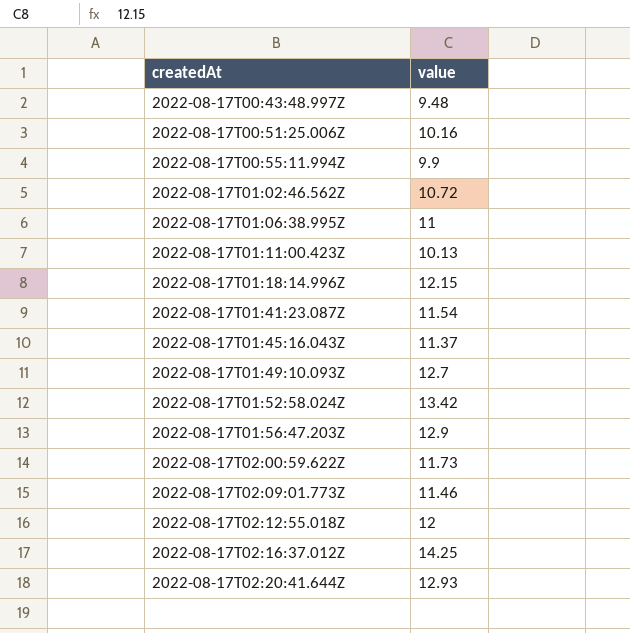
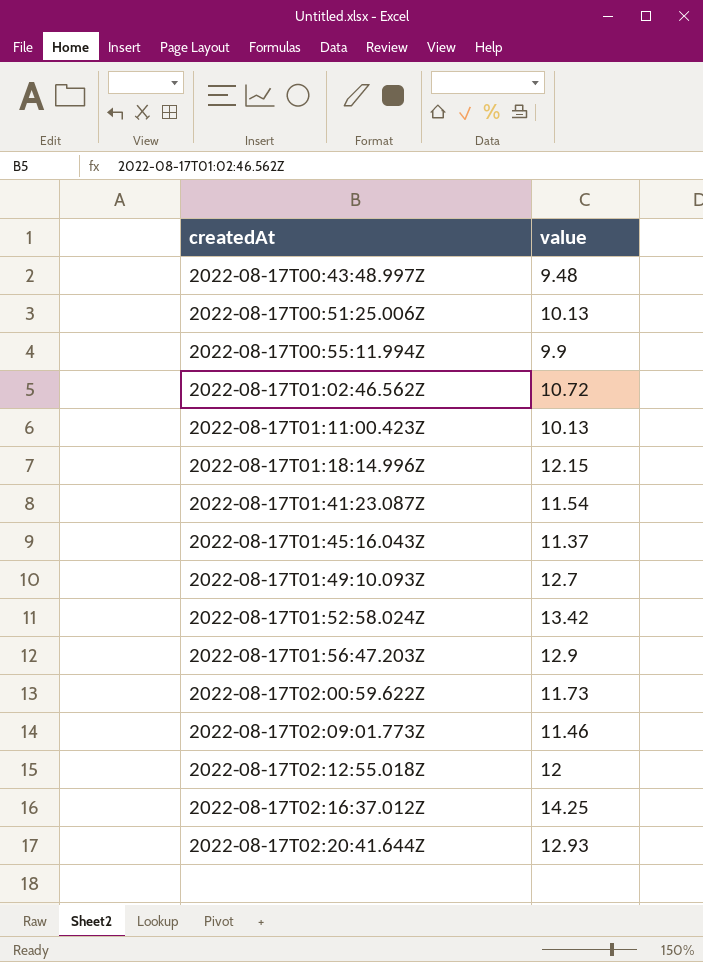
row 2022-08-17T01:06:38.995Z: 11 -> none
2022-08-17T00:51:25.006Z | value: 10.16 -> 10.13

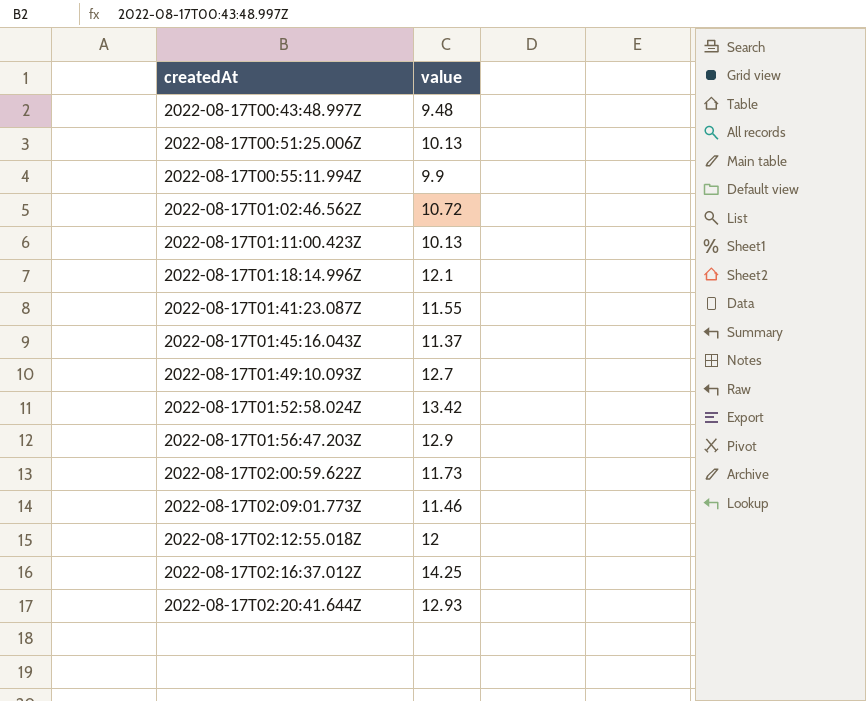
2022-08-17T01:18:14.996Z | value: 12.15 -> 12.1
2022-08-17T01:41:23.087Z | value: 11.54 -> 11.55

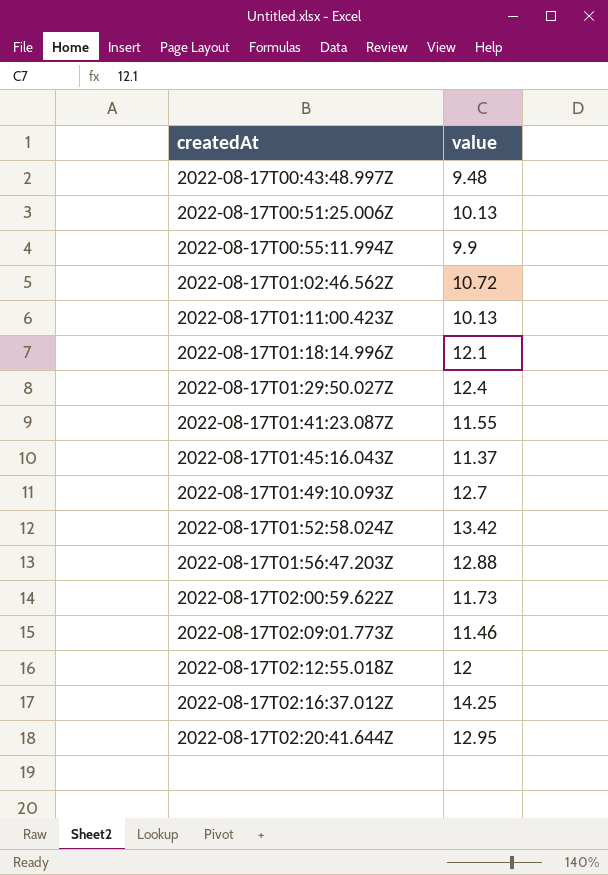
row 2022-08-17T01:29:50.027Z: none -> 12.4
2022-08-17T01:56:47.203Z | value: 12.9 -> 12.88
2022-08-17T02:20:41.644Z | value: 12.93 -> 12.95

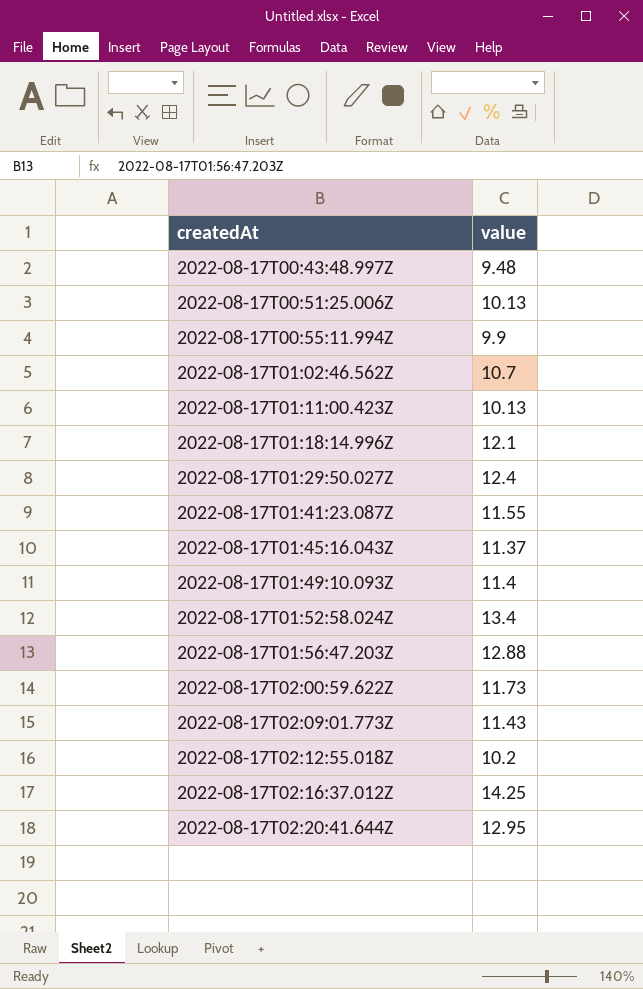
2022-08-17T01:02:46.562Z | value: 10.72 -> 10.7
2022-08-17T01:49:10.093Z | value: 12.7 -> 11.4
2022-08-17T01:52:58.024Z | value: 13.42 -> 13.4
2022-08-17T02:09:01.773Z | value: 11.46 -> 11.43
2022-08-17T02:12:55.018Z | value: 12 -> 10.2

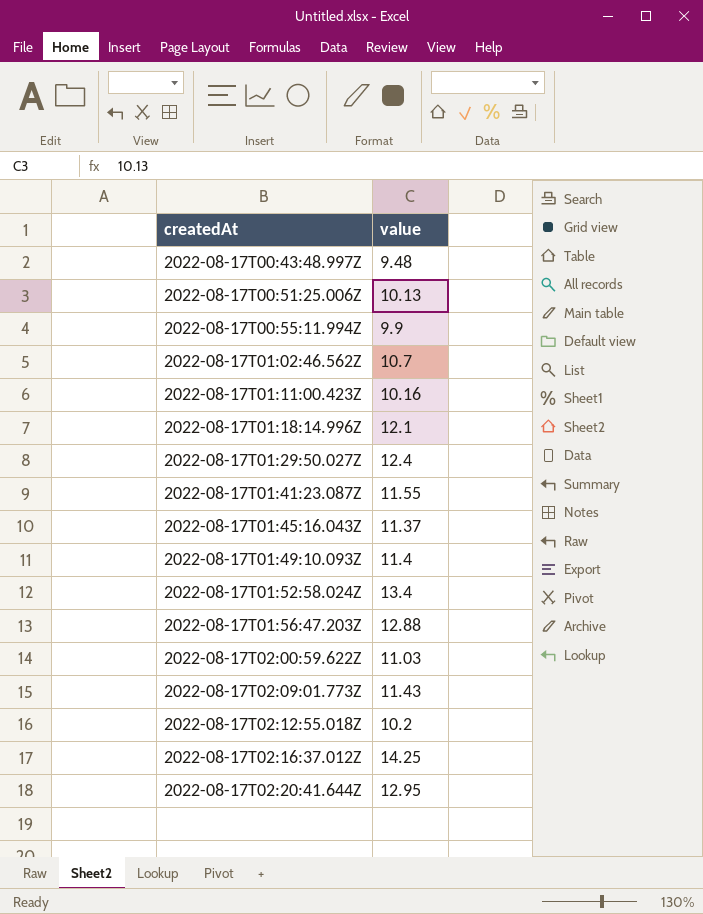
2022-08-17T01:11:00.423Z | value: 10.13 -> 10.16
2022-08-17T02:00:59.622Z | value: 11.73 -> 11.03

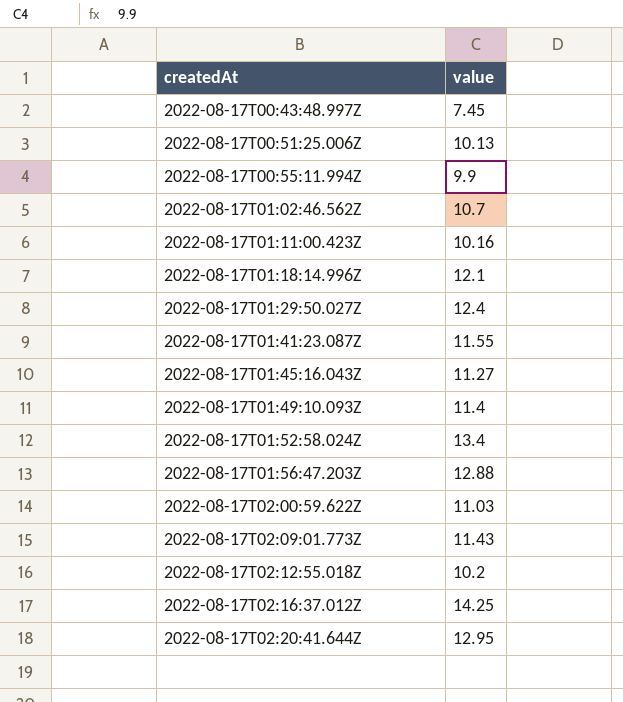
2022-08-17T00:43:48.997Z | value: 9.48 -> 7.45
2022-08-17T01:45:16.043Z | value: 11.37 -> 11.27

